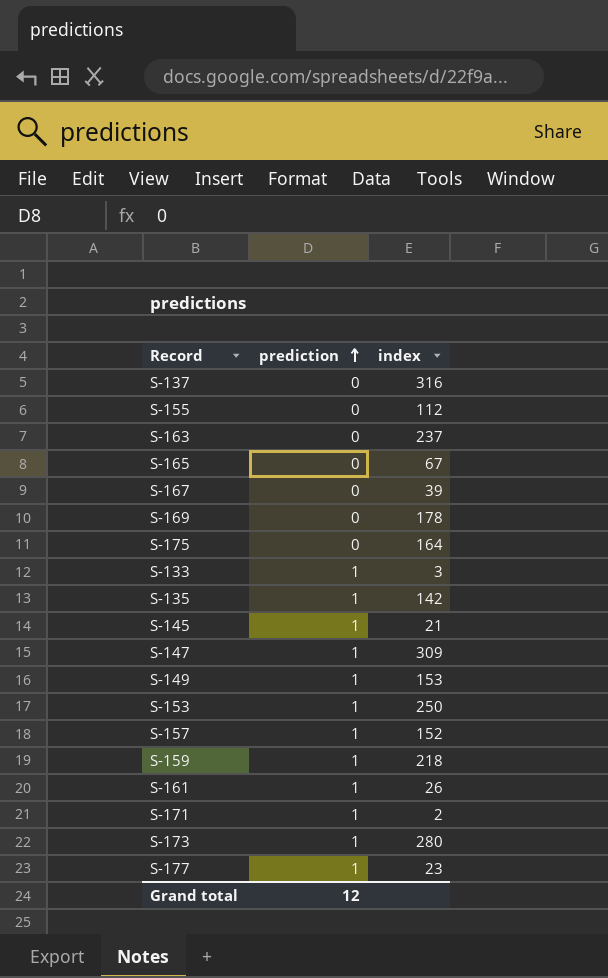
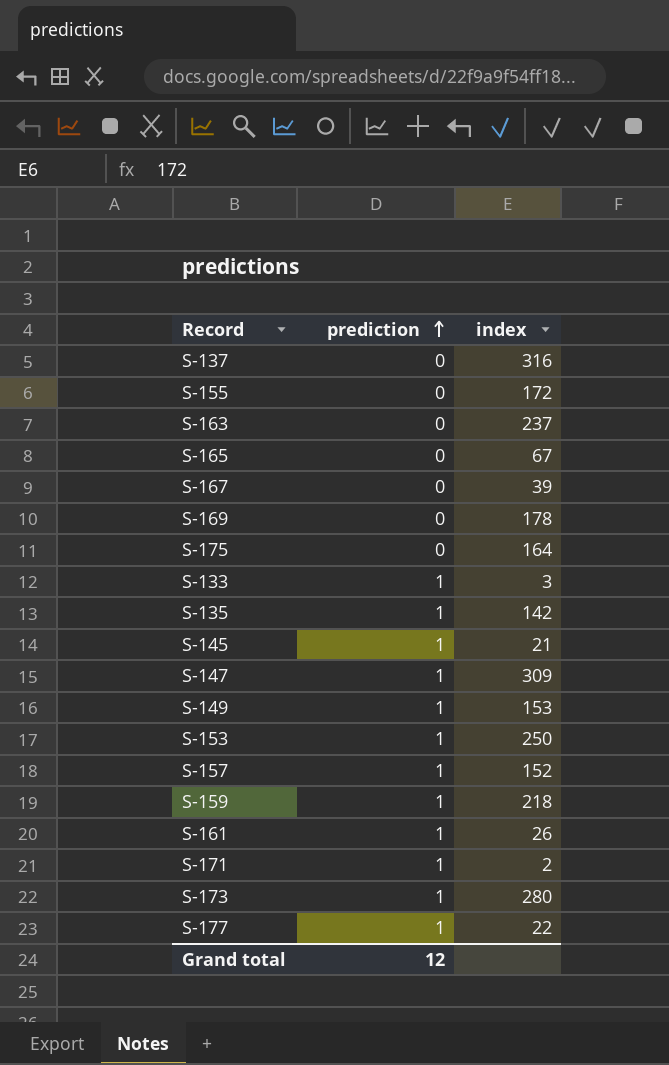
S-155 | index: 112 -> 172
S-177 | index: 23 -> 22

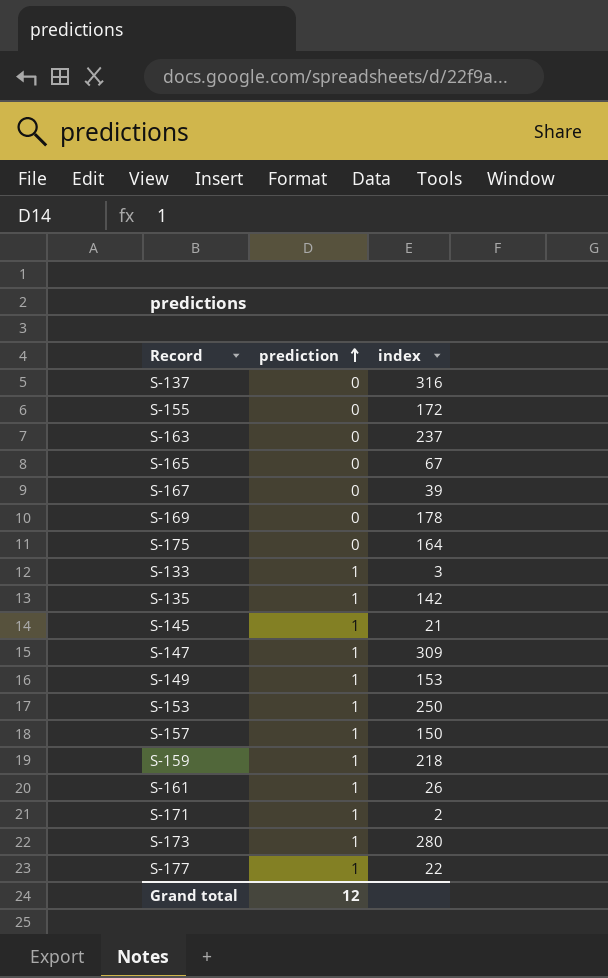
S-157 | index: 152 -> 150

